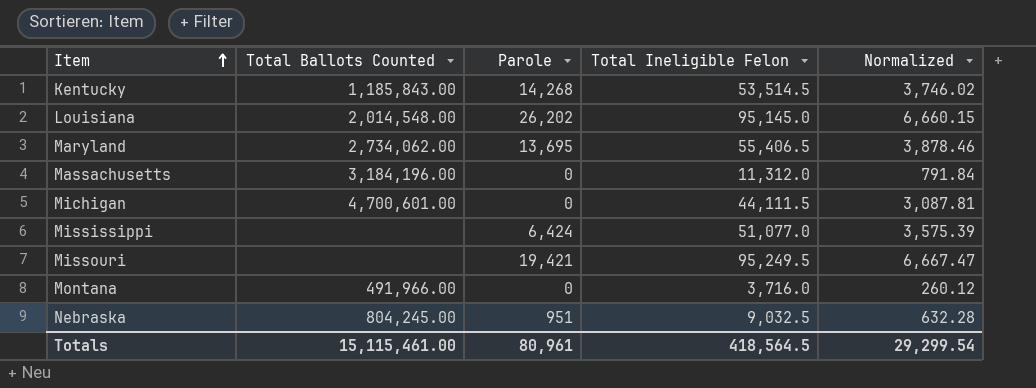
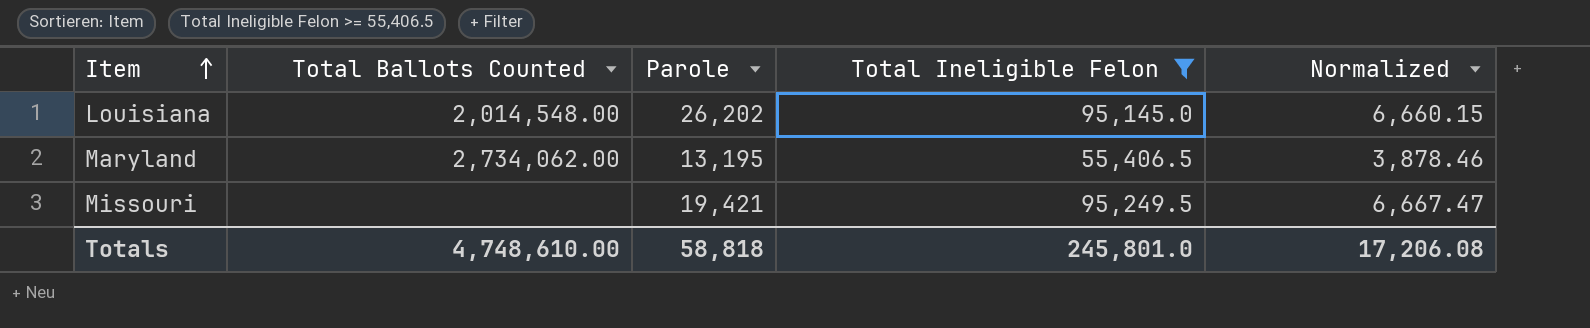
filter: none -> Total Ineligible Felon >= 55,406.5
Maryland | Parole: 13,695 -> 13,195
Totals | Total Ballots Counted: 15,115,461.00 -> 4,748,610.00
Totals | Parole: 80,961 -> 58,818
Totals | Total Ineligible Felon: 418,564.5 -> 245,801.0
Totals | Normalized: 29,299.54 -> 17,206.08

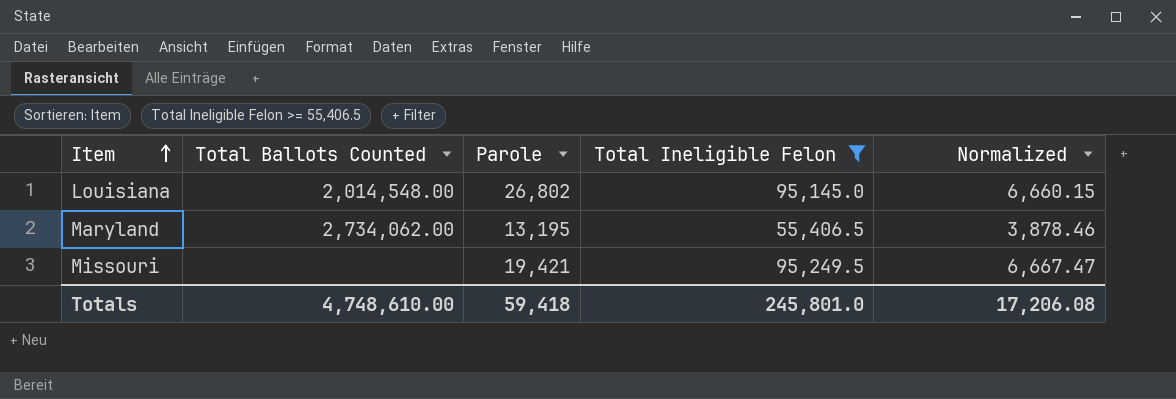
Louisiana | Parole: 26,202 -> 26,802
Totals | Parole: 58,818 -> 59,418

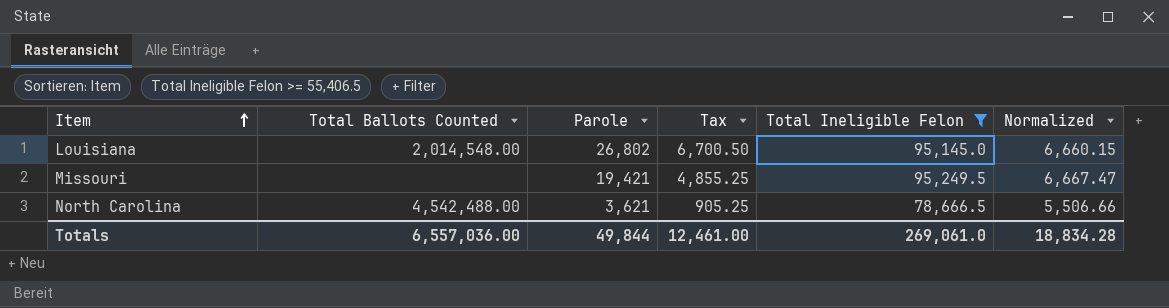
column Tax | formula: none -> [Parole] * 0.25
row Maryland: 2,734,062.00 | 13,195 | 55,406.5 | 3,878.46 -> none
row North Carolina: none -> 4,542,488.00 | 3,621 | 905.25 | 78,666.5 | 5,506.66
Totals | Total Ballots Counted: 4,748,610.00 -> 6,557,036.00
Totals | Parole: 59,418 -> 49,844
Totals | Total Ineligible Felon: 245,801.0 -> 269,061.0
Totals | Normalized: 17,206.08 -> 18,834.28

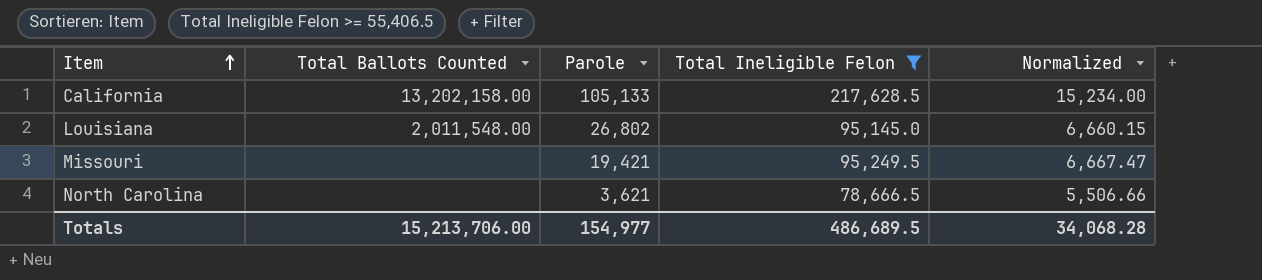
column Tax | formula: [Parole] * 0.25 -> none
row California: none -> 13,202,158.00 | 105,133 | 217,628.5 | 15,234.00
Louisiana | Total Ballots Counted: 2,014,548.00 -> 2,011,548.00
North Carolina | Total Ballots Counted: 4,542,488.00 -> none
Totals | Total Ballots Counted: 6,557,036.00 -> 15,213,706.00
Totals | Parole: 49,844 -> 154,977
Totals | Total Ineligible Felon: 269,061.0 -> 486,689.5
Totals | Normalized: 18,834.28 -> 34,068.28

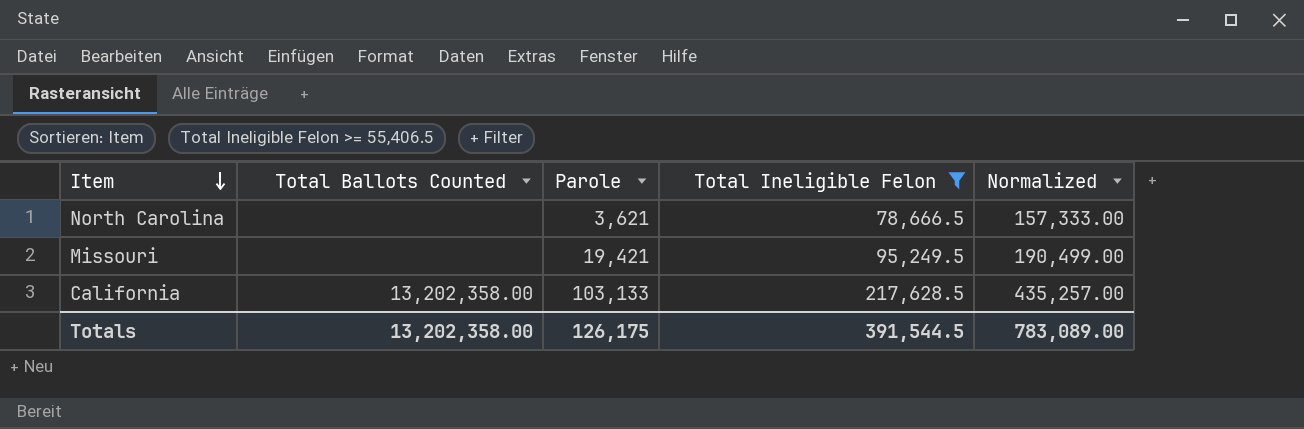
row order: Item ascending -> Item descending
column Normalized | formula: [Total Ineligible Felon] * 0.07 -> [Total Ineligible Felon] * 2
row Louisiana: 2,011,548.00 | 26,802 | 95,145.0 | 6,660.15 -> none
California | Total Ballots Counted: 13,202,158.00 -> 13,202,358.00
California | Parole: 105,133 -> 103,133
Totals | Total Ballots Counted: 15,213,706.00 -> 13,202,358.00
Totals | Parole: 154,977 -> 126,175
Totals | Total Ineligible Felon: 486,689.5 -> 391,544.5
Totals | Normalized: 34,068.28 -> 783,089.00

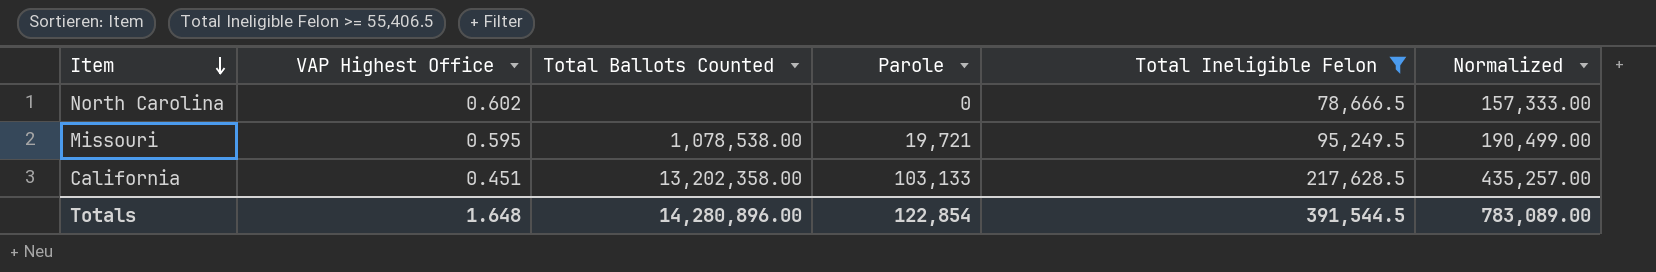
column VAP Highest Office | position: none -> 2
North Carolina | Parole: 3,621 -> 0
Missouri | Total Ballots Counted: none -> 1,078,538.00
Missouri | Parole: 19,421 -> 19,721
Totals | Total Ballots Counted: 13,202,358.00 -> 14,280,896.00
Totals | Parole: 126,175 -> 122,854

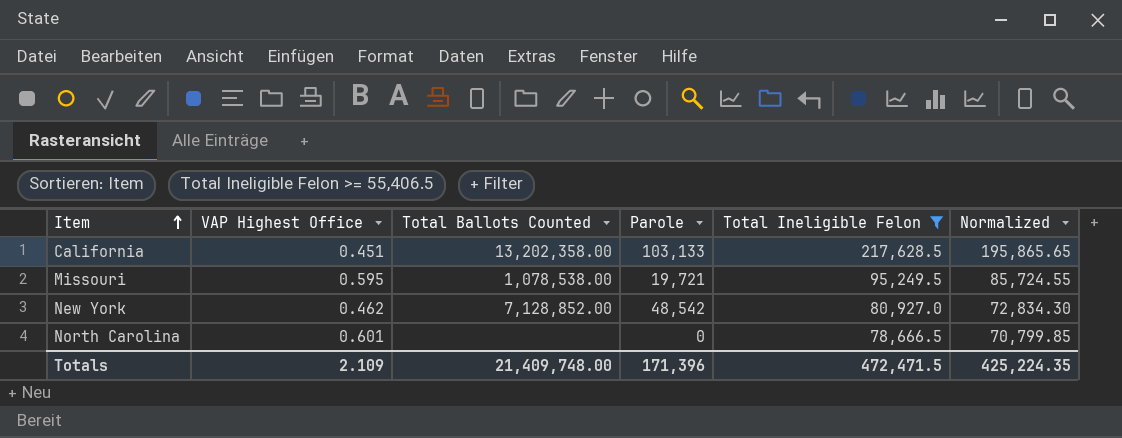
row order: Item descending -> Item ascending
column Normalized | formula: [Total Ineligible Felon] * 2 -> [Total Ineligible Felon] * 0.9
row New York: none -> 0.462 | 7,128,852.00 | 48,542 | 80,927.0 | 72,834.30
North Carolina | VAP Highest Office: 0.602 -> 0.601
Totals | VAP Highest Office: 1.648 -> 2.109
Totals | Total Ballots Counted: 14,280,896.00 -> 21,409,748.00
Totals | Parole: 122,854 -> 171,396
Totals | Total Ineligible Felon: 391,544.5 -> 472,471.5
Totals | Normalized: 783,089.00 -> 425,224.35

